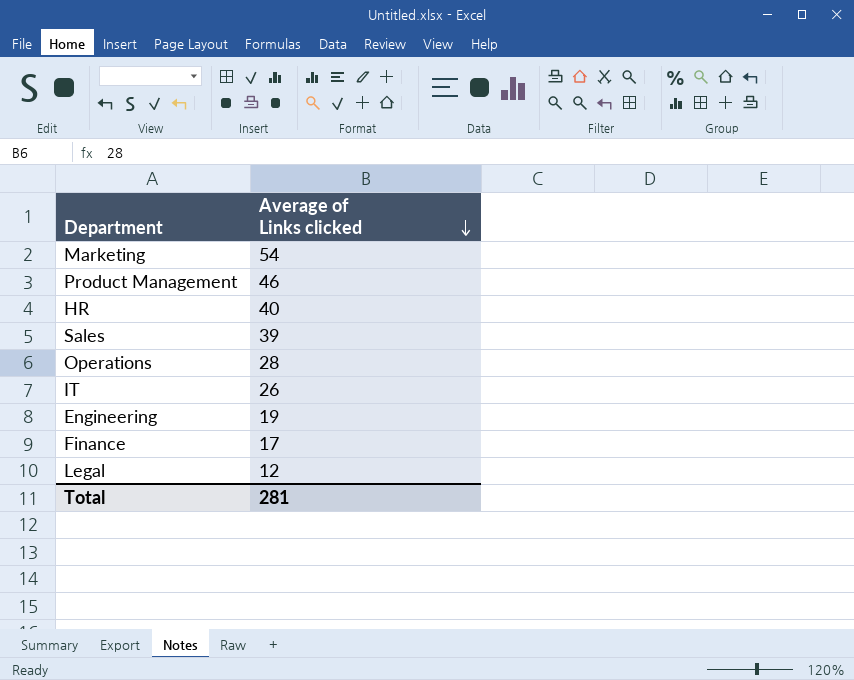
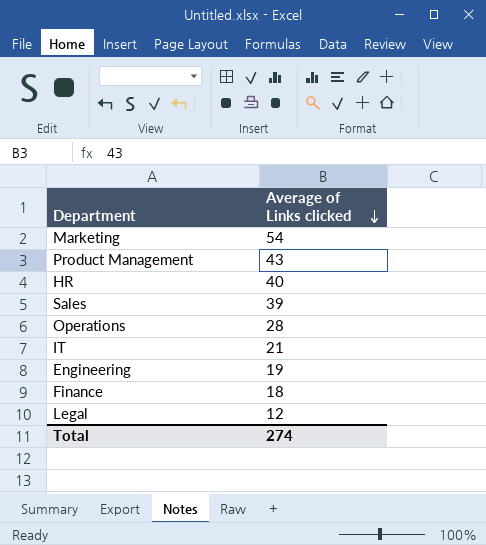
Product Management | Average of Links clicked: 46 -> 43
IT | Average of Links clicked: 26 -> 21
Finance | Average of Links clicked: 17 -> 18
Total | Average of Links clicked: 281 -> 274

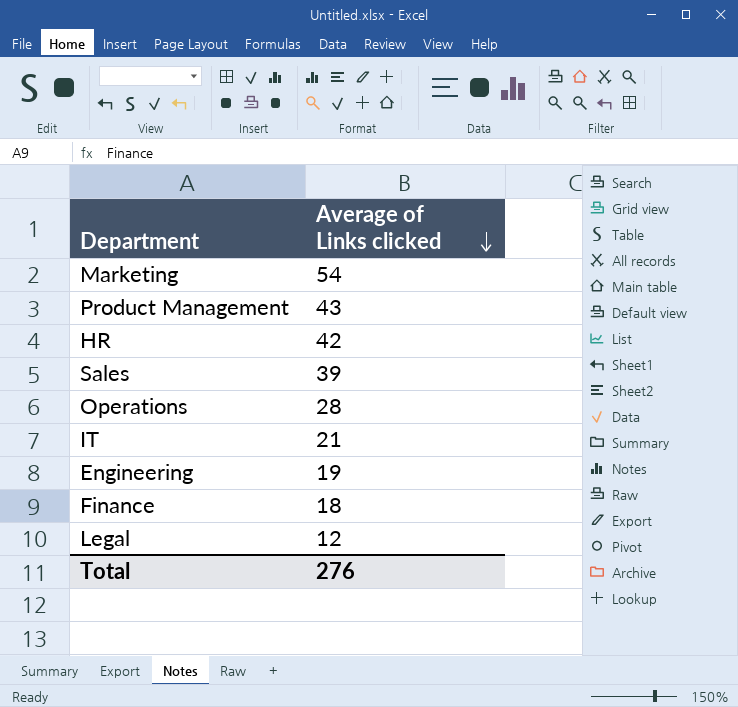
HR | Average of Links clicked: 40 -> 42
Total | Average of Links clicked: 274 -> 276

